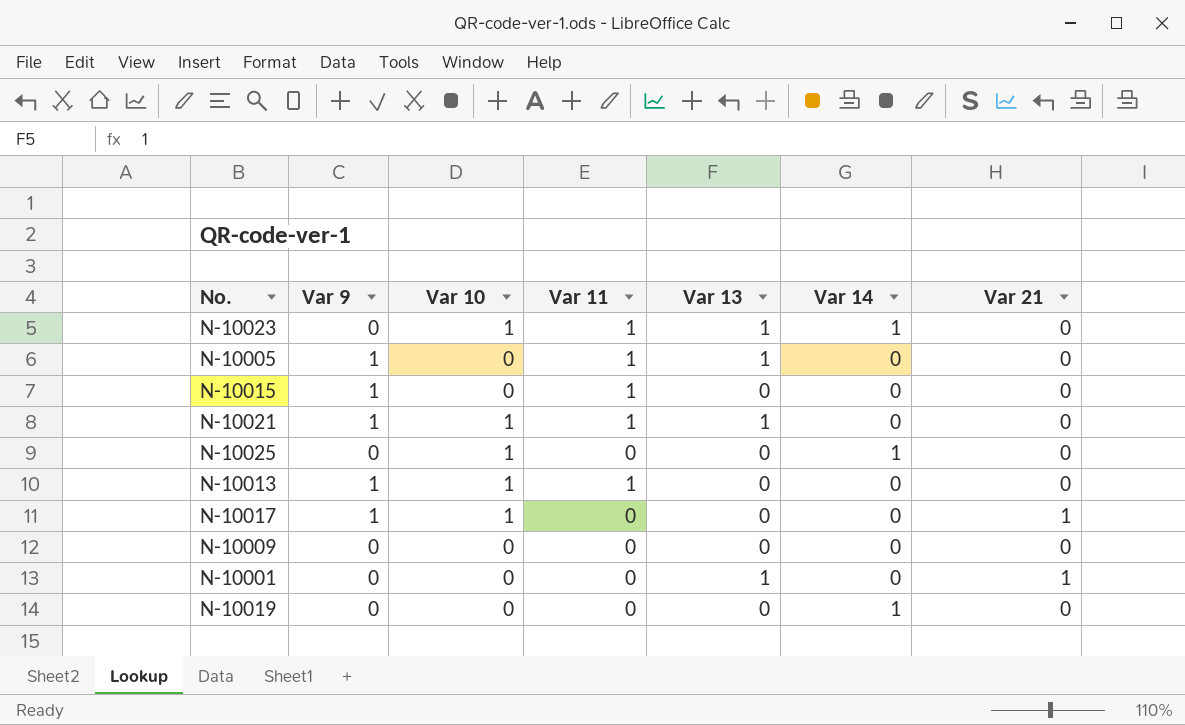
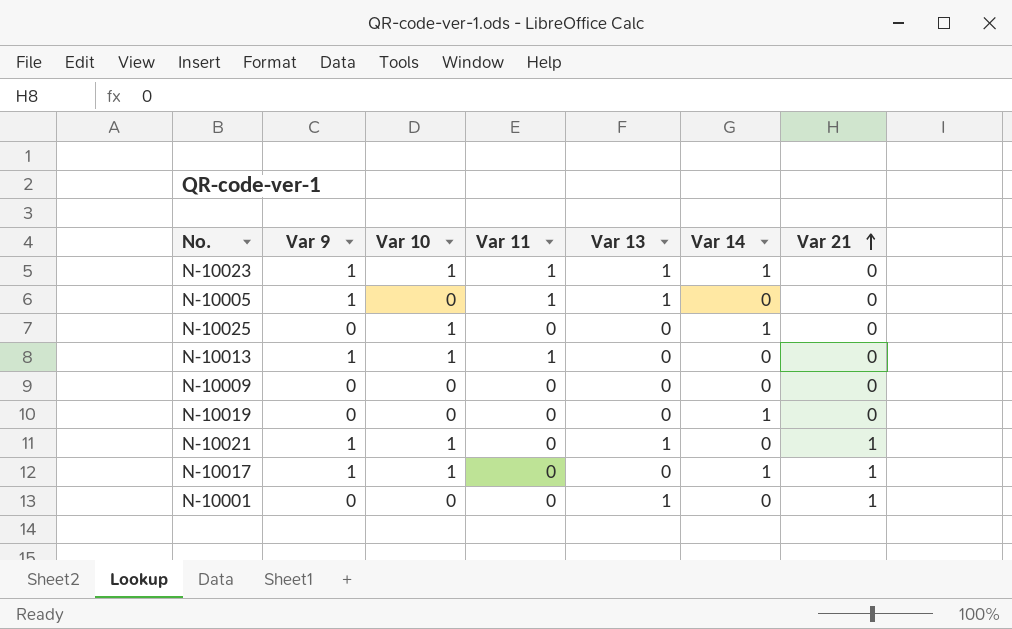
row order: none -> Var 21 ascending
row N-10015: 1 | 0 | 1 | 0 | 0 | 0 -> none
N-10023 | Var 9: 0 -> 1
N-10021 | Var 11: 1 -> 0
N-10021 | Var 21: 0 -> 1
N-10017 | Var 14: 0 -> 1

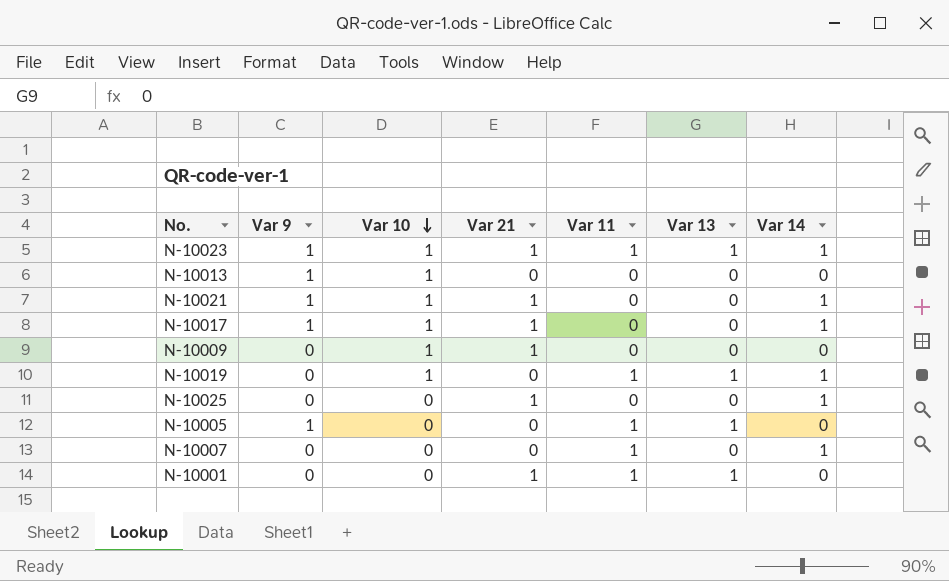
row order: Var 21 ascending -> Var 10 descending
column Var 21 | position: 7 -> 4
N-10023 | Var 21: 0 -> 1
N-10013 | Var 11: 1 -> 0
N-10021 | Var 13: 1 -> 0
N-10021 | Var 14: 0 -> 1
N-10009 | Var 10: 0 -> 1
N-10009 | Var 21: 0 -> 1
N-10019 | Var 10: 0 -> 1
N-10019 | Var 11: 0 -> 1
N-10019 | Var 13: 0 -> 1
N-10025 | Var 10: 1 -> 0
N-10025 | Var 21: 0 -> 1
row N-10007: none -> 0 | 0 | 0 | 1 | 0 | 1
N-10001 | Var 11: 0 -> 1

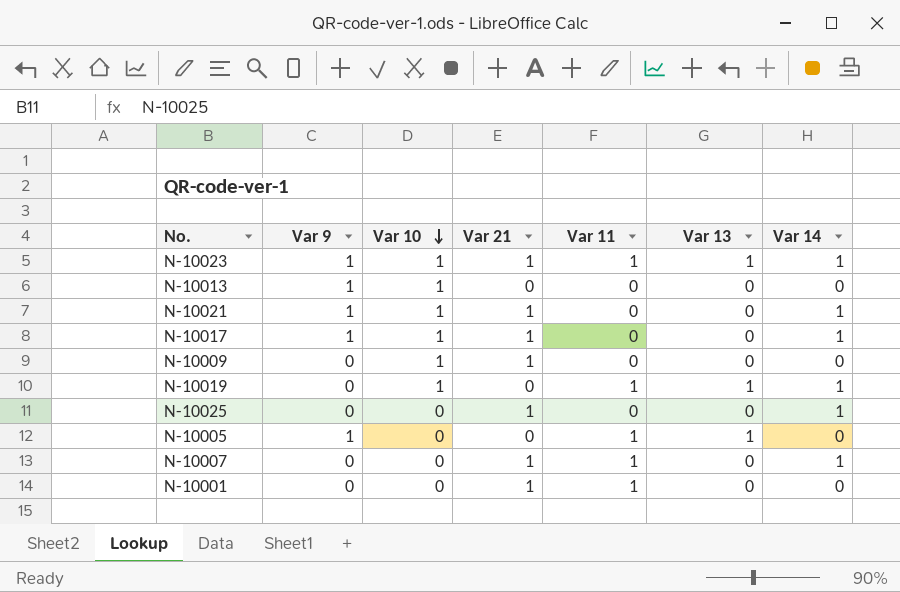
N-10007 | Var 21: 0 -> 1
N-10001 | Var 13: 1 -> 0

